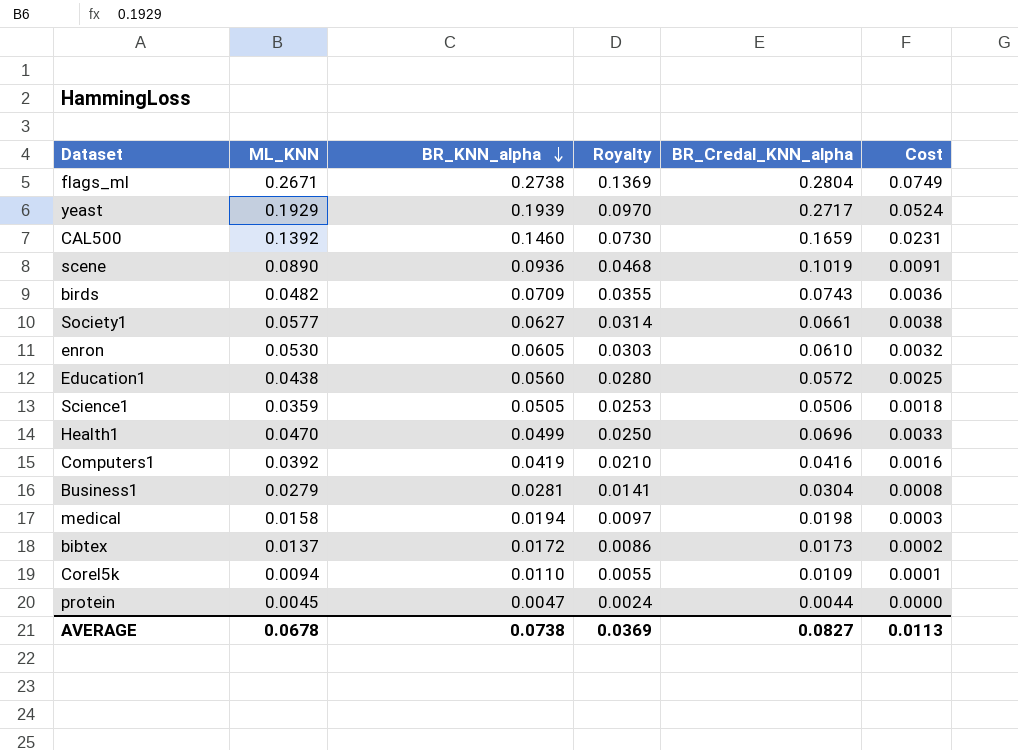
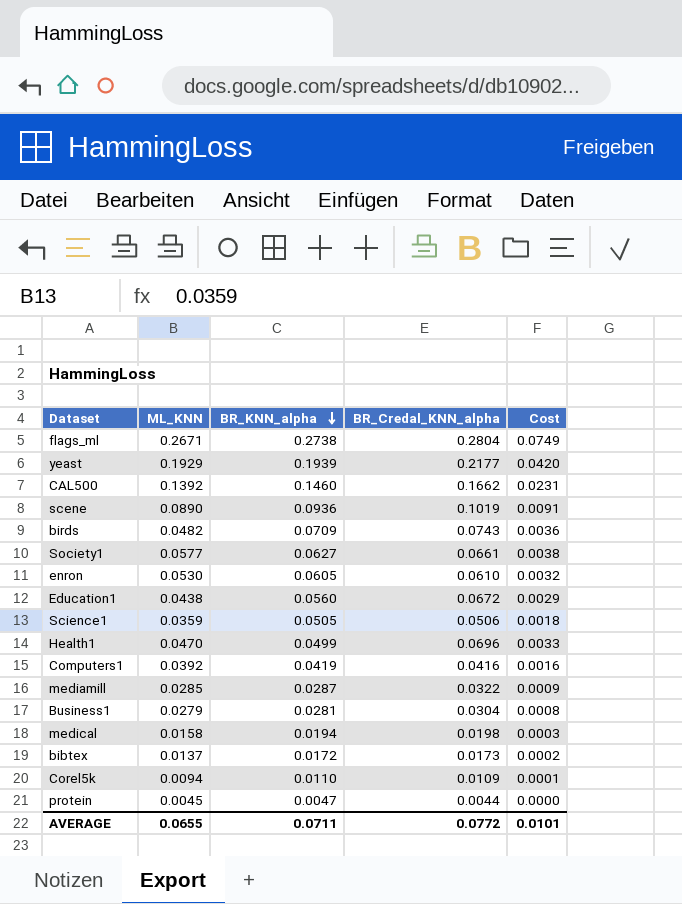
column Royalty | formula: [BR_KNN_alpha] * 0.5 -> none
yeast | BR_Credal_KNN_alpha: 0.2717 -> 0.2177
yeast | Cost: 0.0524 -> 0.0420
CAL500 | BR_Credal_KNN_alpha: 0.1659 -> 0.1662
Education1 | BR_Credal_KNN_alpha: 0.0572 -> 0.0672
Education1 | Cost: 0.0025 -> 0.0029
row mediamill: none -> 0.0285 | 0.0287 | 0.0322 | 0.0009
AVERAGE | ML_KNN: 0.0678 -> 0.0655
AVERAGE | BR_KNN_alpha: 0.0738 -> 0.0711
AVERAGE | BR_Credal_KNN_alpha: 0.0827 -> 0.0772
AVERAGE | Cost: 0.0113 -> 0.0101

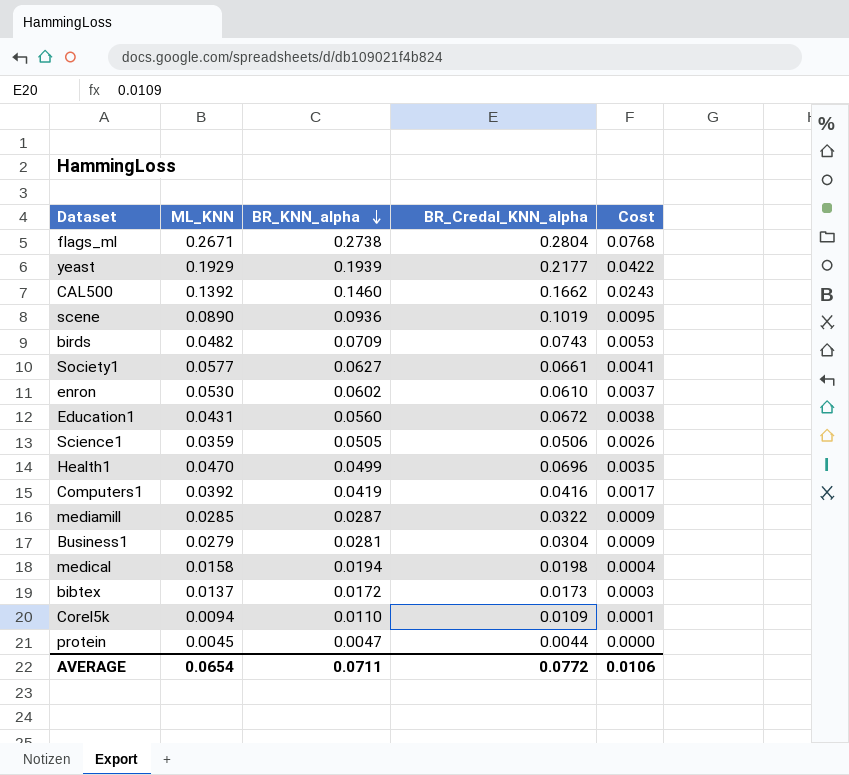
column Cost | formula: [ML_KNN] * [BR_Credal_KNN_alpha] -> [BR_KNN_alpha] * [BR_Credal_KNN_alpha]
enron | BR_KNN_alpha: 0.0605 -> 0.0602
Education1 | ML_KNN: 0.0438 -> 0.0431
AVERAGE | ML_KNN: 0.0655 -> 0.0654
AVERAGE | Cost: 0.0101 -> 0.0106

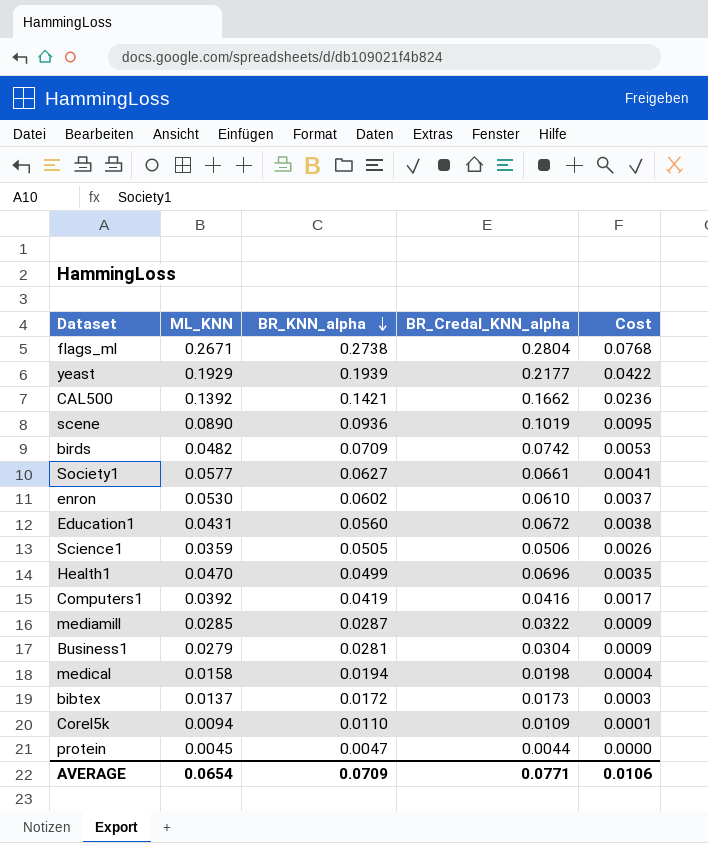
CAL500 | BR_KNN_alpha: 0.1460 -> 0.1421
CAL500 | Cost: 0.0243 -> 0.0236
birds | BR_Credal_KNN_alpha: 0.0743 -> 0.0742
AVERAGE | BR_KNN_alpha: 0.0711 -> 0.0709
AVERAGE | BR_Credal_KNN_alpha: 0.0772 -> 0.0771

